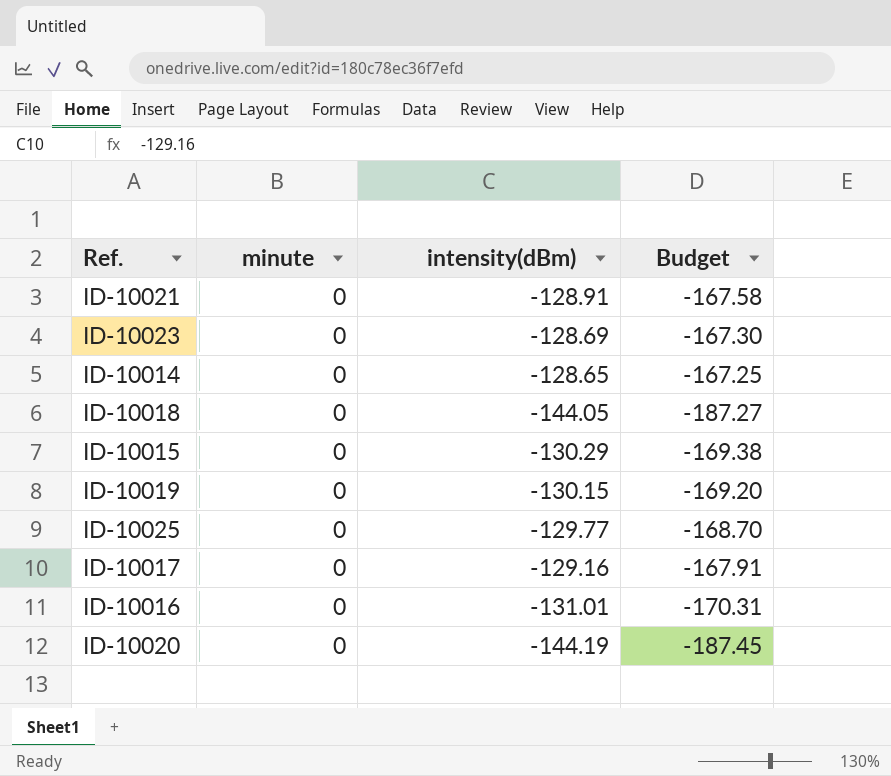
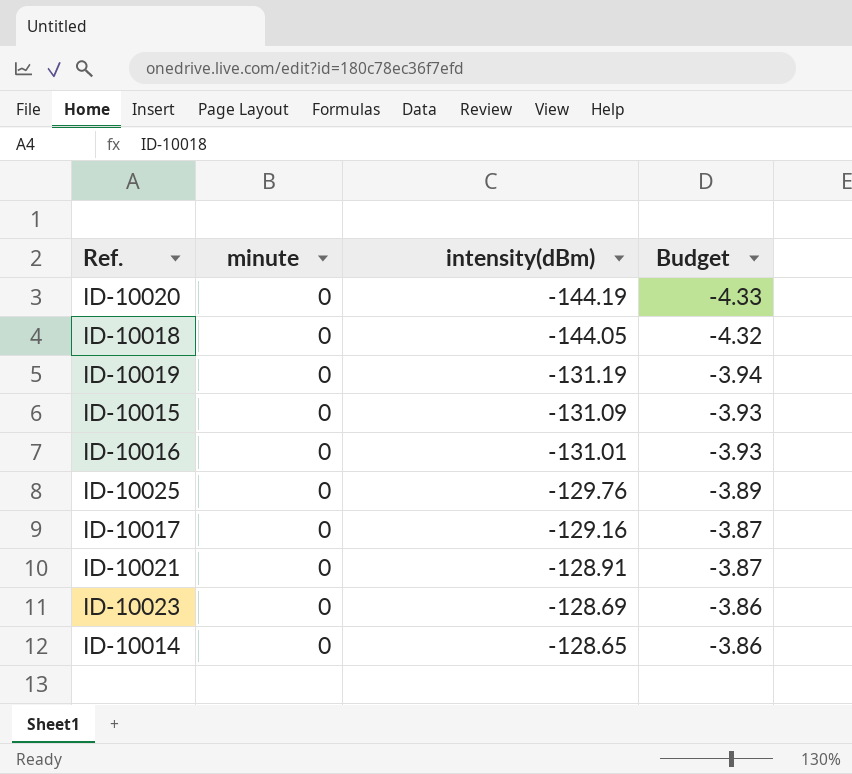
row order: none -> intensity(dBm) ascending
column Budget | formula: [intensity(dBm)] * 1.3 -> [intensity(dBm)] * 0.03
ID-10019 | intensity(dBm): -130.15 -> -131.19
ID-10015 | intensity(dBm): -130.29 -> -131.09
ID-10025 | intensity(dBm): -129.77 -> -129.76

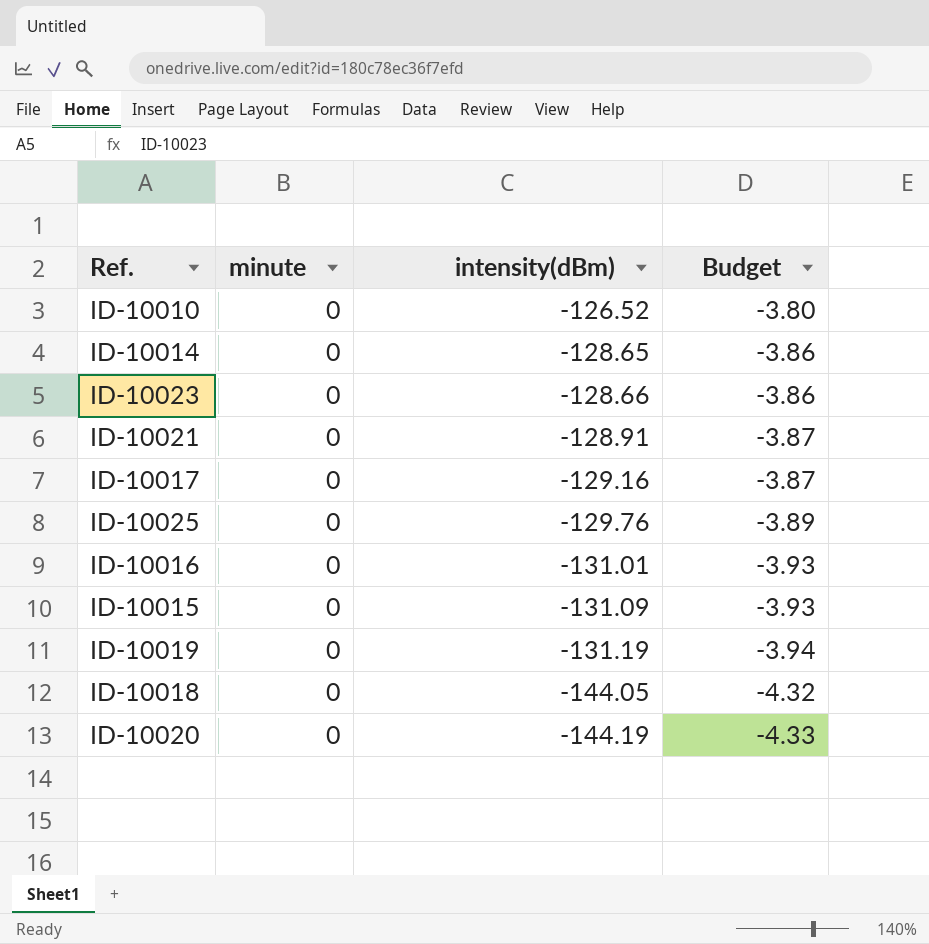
row order: intensity(dBm) ascending -> intensity(dBm) descending
row ID-10010: none -> 0 | -126.52 | -3.80
ID-10023 | intensity(dBm): -128.69 -> -128.66

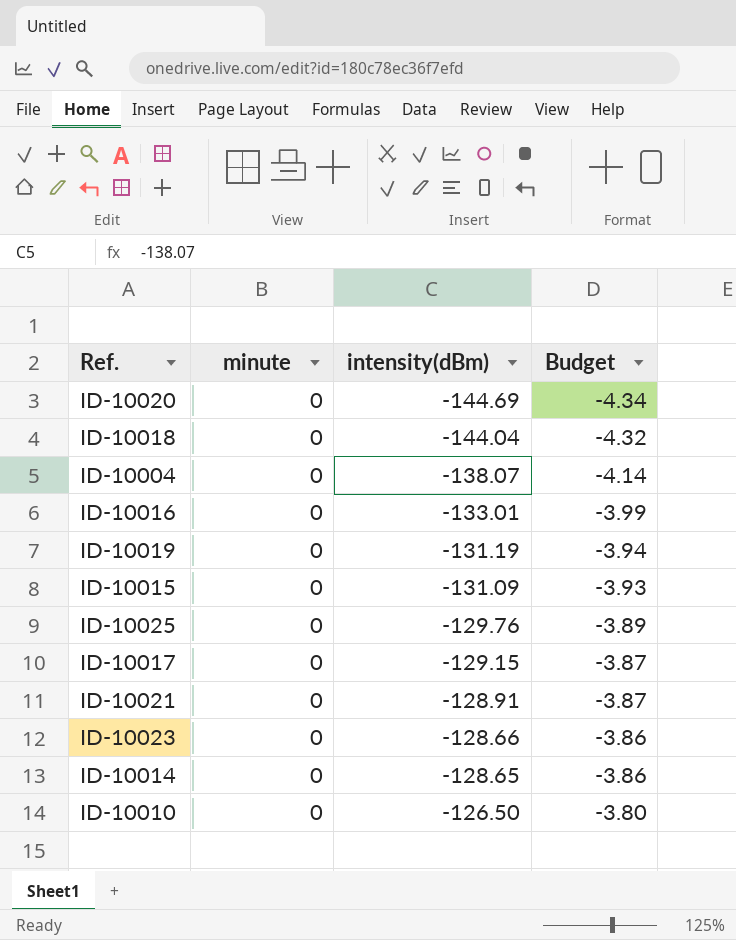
row order: intensity(dBm) descending -> intensity(dBm) ascending
ID-10020 | intensity(dBm): -144.19 -> -144.69
ID-10020 | Budget: -4.33 -> -4.34
ID-10018 | intensity(dBm): -144.05 -> -144.04
row ID-10004: none -> 0 | -138.07 | -4.14
ID-10016 | intensity(dBm): -131.01 -> -133.01
ID-10016 | Budget: -3.93 -> -3.99
ID-10017 | intensity(dBm): -129.16 -> -129.15
ID-10010 | intensity(dBm): -126.52 -> -126.50

